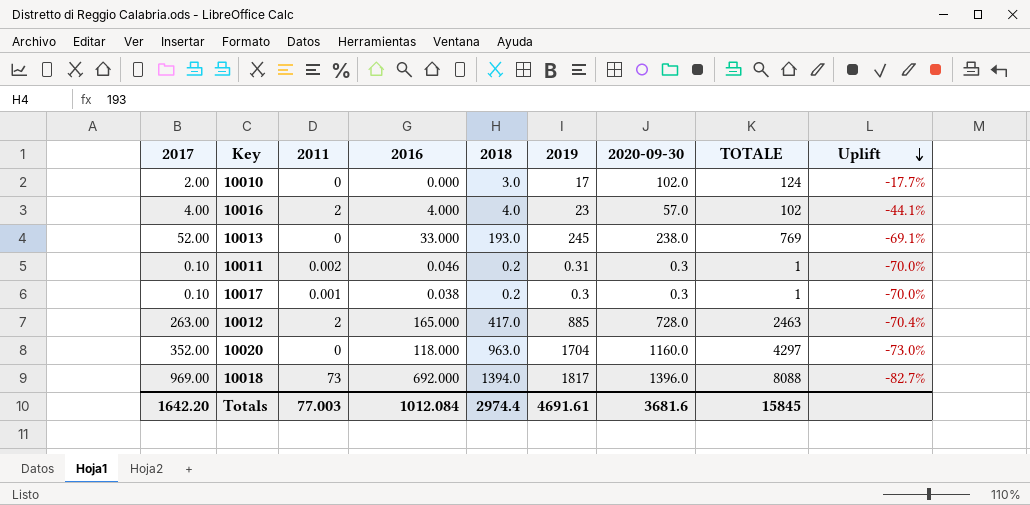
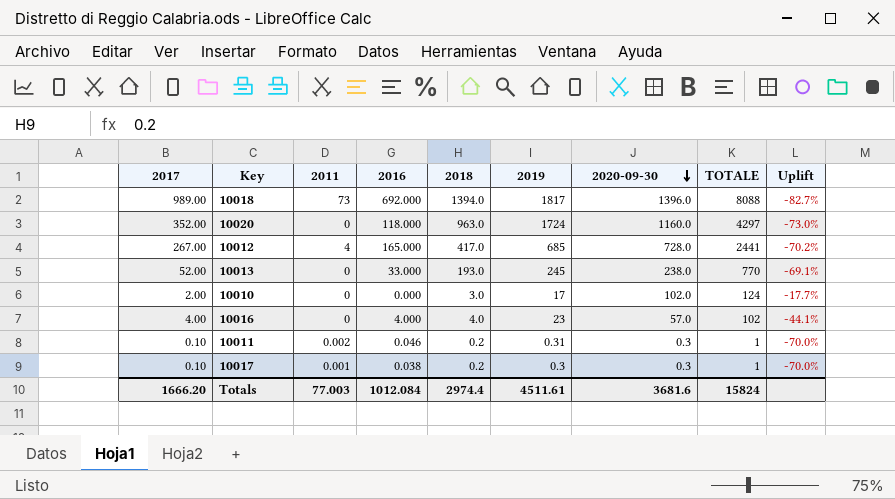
row order: Uplift descending -> 2020-09-30 descending
10018 | 2017: 969.00 -> 989.00
10020 | 2019: 1704 -> 1724
10012 | 2017: 263.00 -> 267.00
10012 | 2011: 2 -> 4
10012 | 2019: 885 -> 685
10012 | TOTALE: 2463 -> 2441
10012 | Uplift: -70.4% -> -70.2%
10013 | TOTALE: 769 -> 770
10016 | 2011: 2 -> 0
Totals | 2017: 1642.20 -> 1666.20
Totals | 2019: 4691.61 -> 4511.61
Totals | TOTALE: 15845 -> 15824

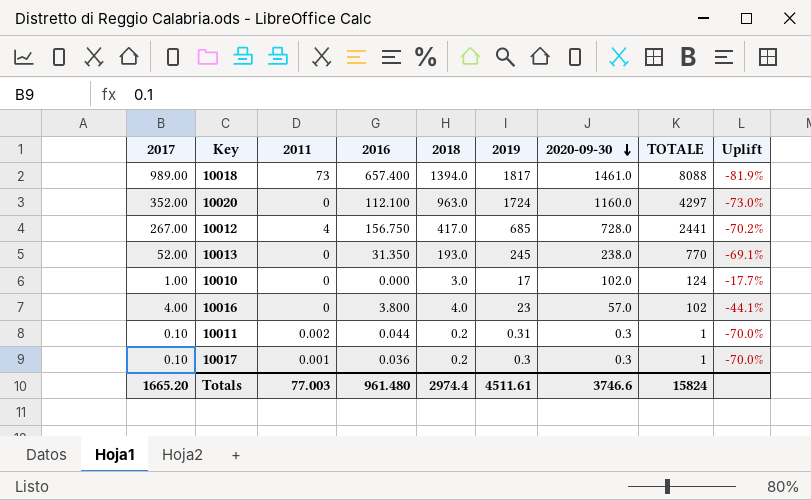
10018 | 2016: 692.000 -> 657.400
10018 | 2020-09-30: 1396.0 -> 1461.0
10018 | Uplift: -82.7% -> -81.9%
10020 | 2016: 118.000 -> 112.100
10012 | 2016: 165.000 -> 156.750
10013 | 2016: 33.000 -> 31.350
10010 | 2017: 2.00 -> 1.00
10016 | 2016: 4.000 -> 3.800
10011 | 2016: 0.046 -> 0.044
10017 | 2016: 0.038 -> 0.036
Totals | 2017: 1666.20 -> 1665.20
Totals | 2016: 1012.084 -> 961.480
Totals | 2020-09-30: 3681.6 -> 3746.6

